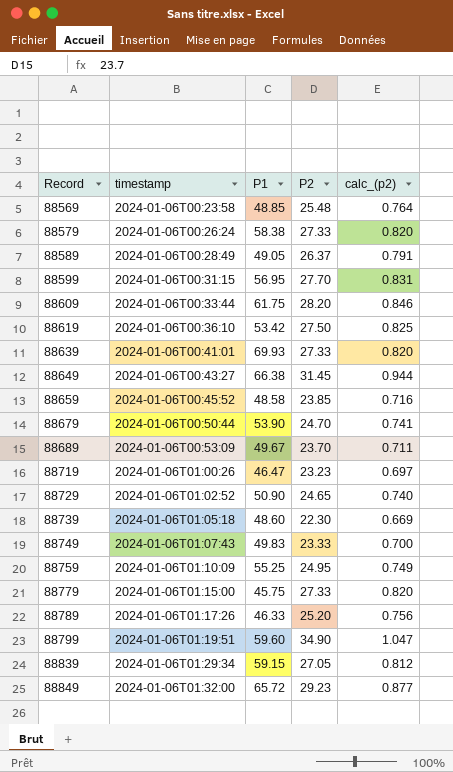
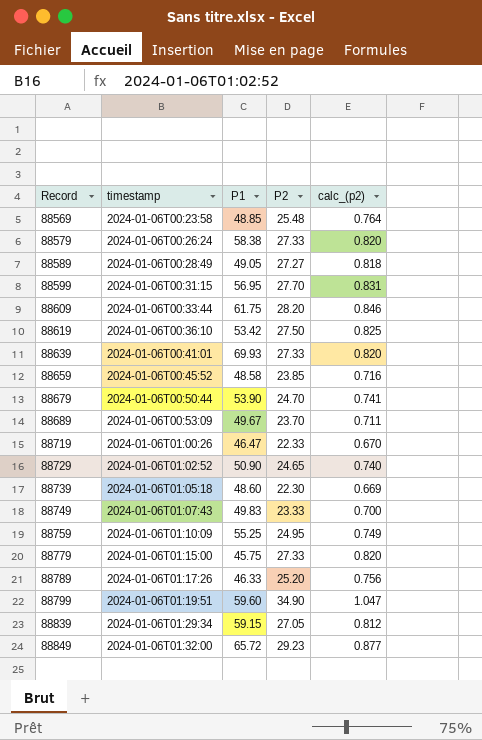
row 88649: 2024-01-06T00:43:27 | 66.38 | 31.45 | 0.944 -> none
88589 | P2: 26.37 -> 27.27
88589 | calc_(p2): 0.791 -> 0.818
88719 | P2: 23.23 -> 22.33
88719 | calc_(p2): 0.697 -> 0.670

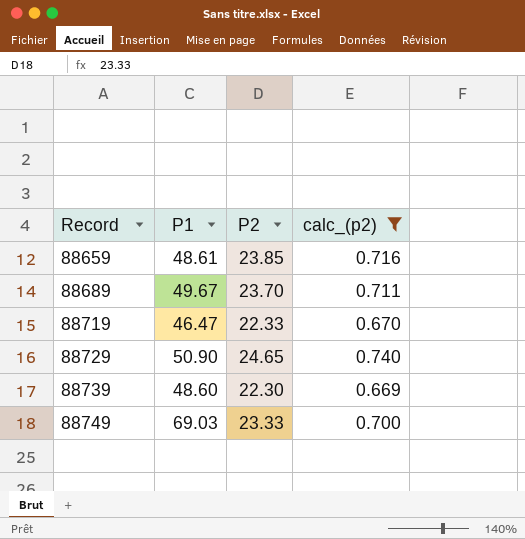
filter: none -> calc_(p2) <= 0.740
column timestamp | position: 2 -> none
88659 | P1: 48.58 -> 48.61
88749 | P1: 49.83 -> 69.03

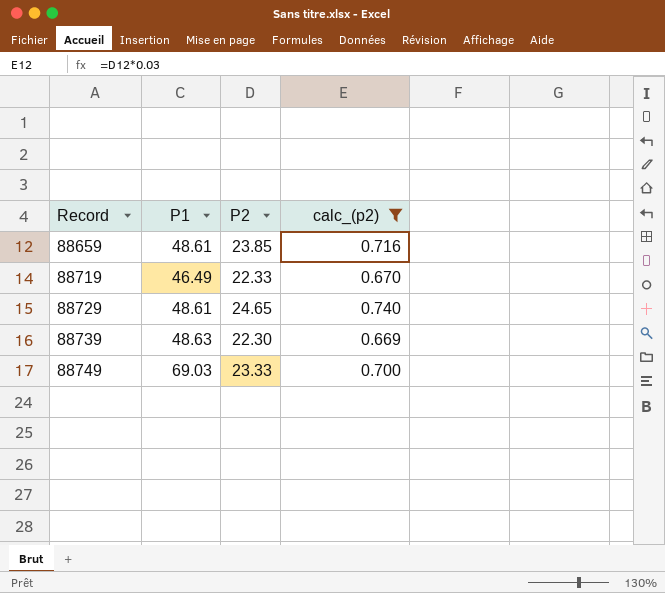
row 88689: 49.67 | 23.70 | 0.711 -> none
88719 | P1: 46.47 -> 46.49
88729 | P1: 50.90 -> 48.61
88739 | P1: 48.60 -> 48.63

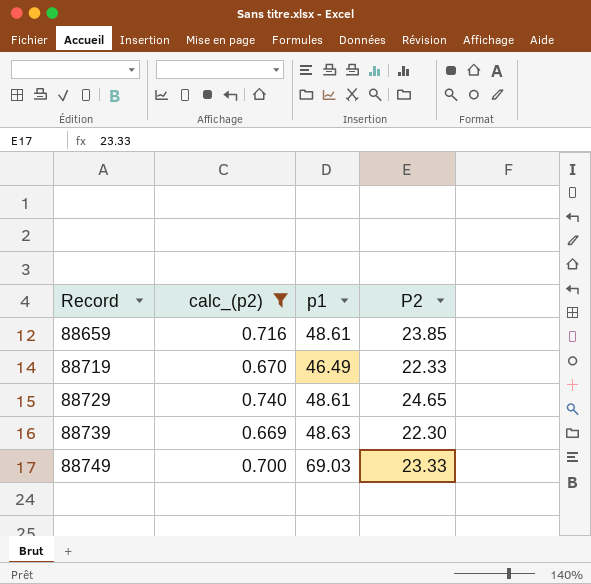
column calc_(p2) | position: 4 -> 2
column name: P1 -> p1

